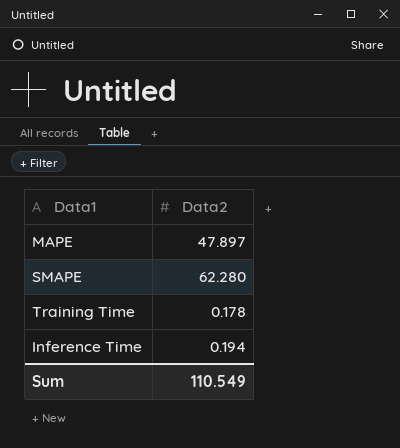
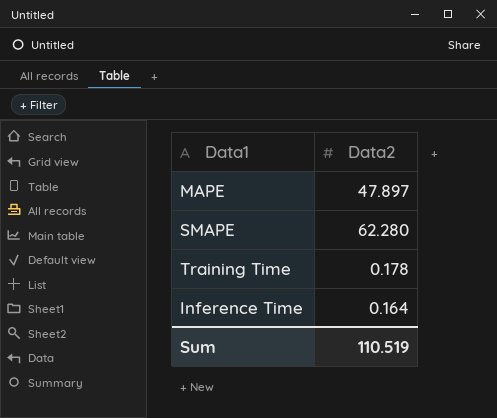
Inference Time | Data2: 0.194 -> 0.164
Sum | Data2: 110.549 -> 110.519

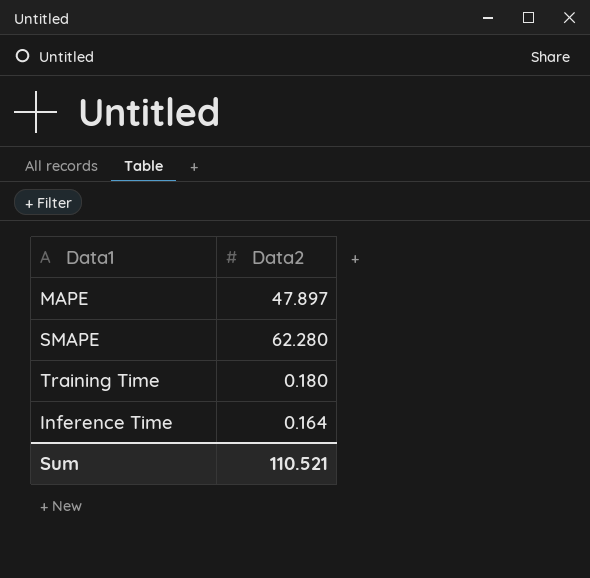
Training Time | Data2: 0.178 -> 0.180
Sum | Data2: 110.519 -> 110.521

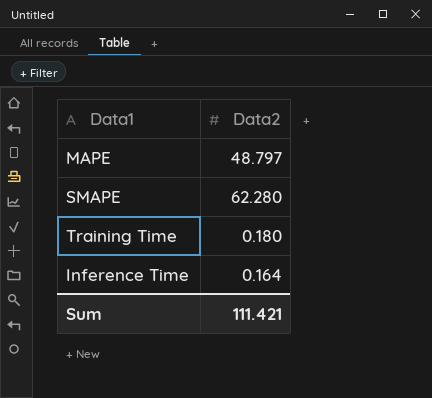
MAPE | Data2: 47.897 -> 48.797
Sum | Data2: 110.521 -> 111.421

